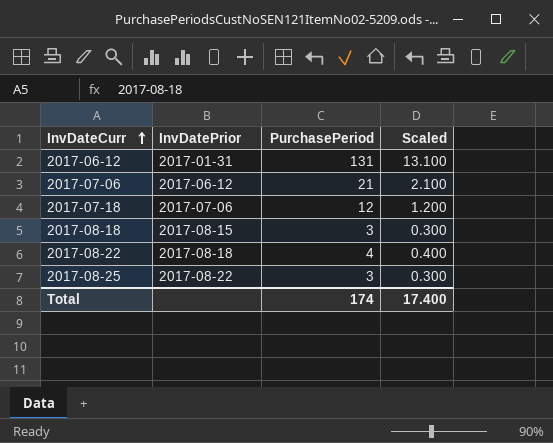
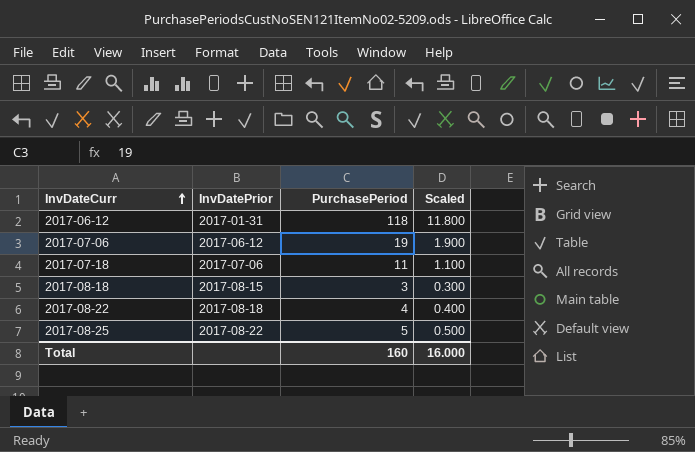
2017-06-12 | PurchasePeriod: 131 -> 118
2017-06-12 | Scaled: 13.100 -> 11.800
2017-07-06 | PurchasePeriod: 21 -> 19
2017-07-06 | Scaled: 2.100 -> 1.900
2017-07-18 | PurchasePeriod: 12 -> 11
2017-07-18 | Scaled: 1.200 -> 1.100
2017-08-25 | PurchasePeriod: 3 -> 5
2017-08-25 | Scaled: 0.300 -> 0.500
Total | PurchasePeriod: 174 -> 160
Total | Scaled: 17.400 -> 16.000

